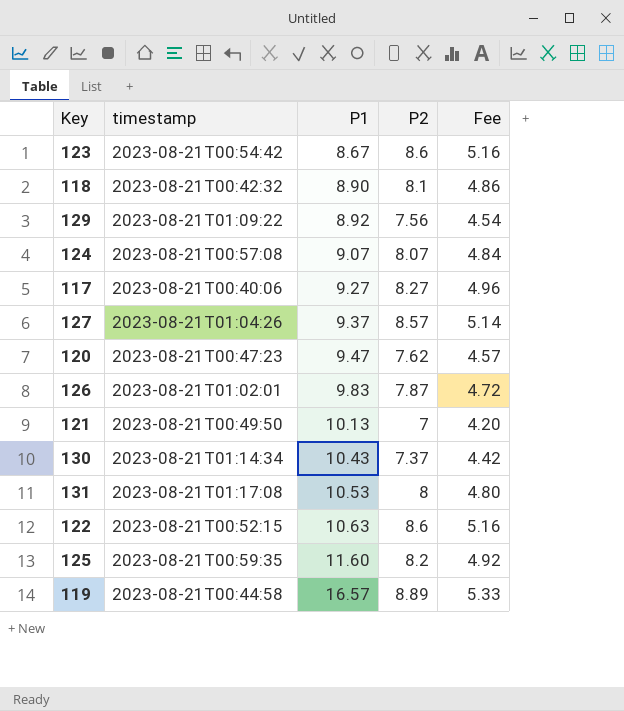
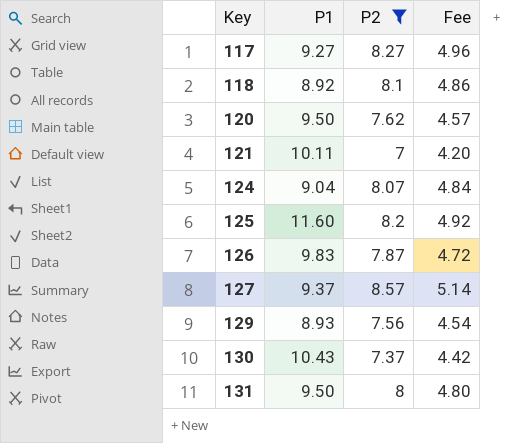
filter: none -> P2 <= 8.57
row order: P1 ascending -> Key ascending
column timestamp | position: 2 -> none
118 | P1: 8.90 -> 8.92
120 | P1: 9.47 -> 9.50
121 | P1: 10.13 -> 10.11
124 | P1: 9.07 -> 9.04
129 | P1: 8.92 -> 8.93
131 | P1: 10.53 -> 9.50

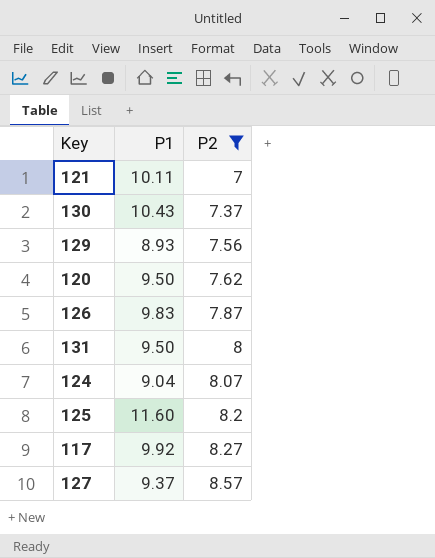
row order: Key ascending -> P2 ascending
column Fee | formula: [P2] * 0.6 -> none
row 118: 8.92 | 8.1 | 4.86 -> none
117 | P1: 9.27 -> 9.92

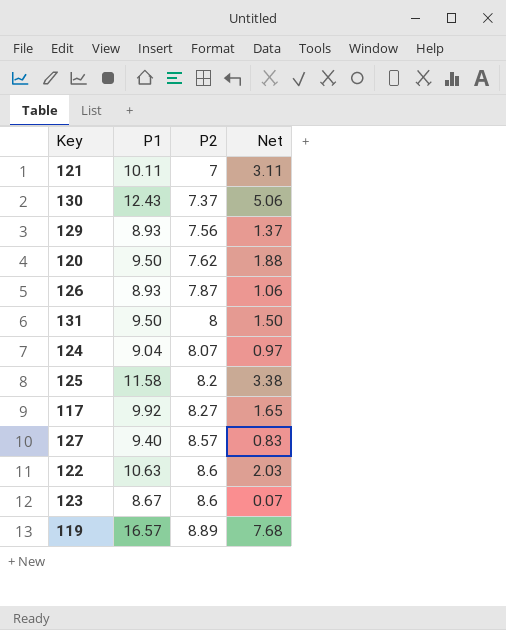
filter: P2 <= 8.57 -> none
column Net | formula: none -> [P1] - [P2]
130 | P1: 10.43 -> 12.43
126 | P1: 9.83 -> 8.93
125 | P1: 11.60 -> 11.58
127 | P1: 9.37 -> 9.40

